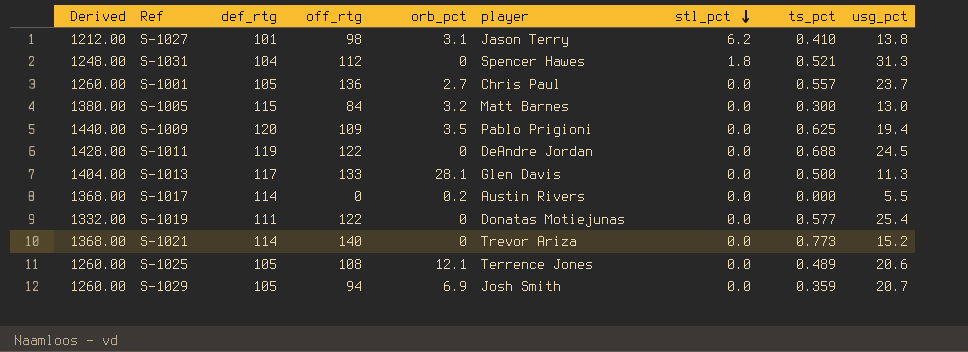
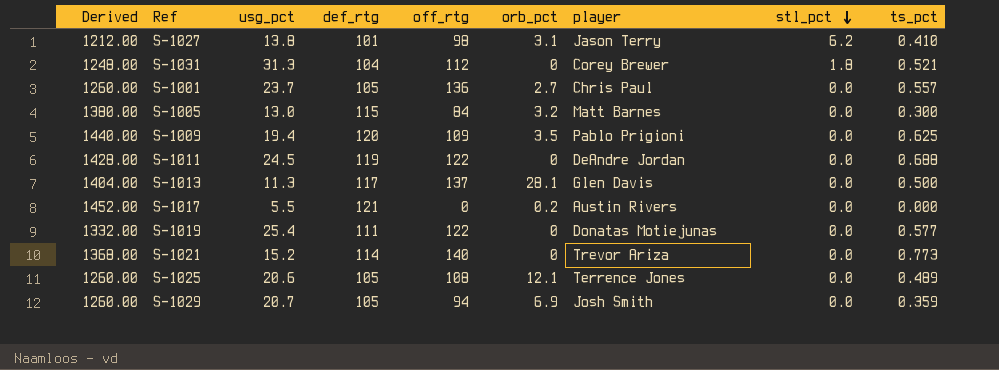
column usg_pct | position: 9 -> 3
S-1031 | player: Spencer Hawes -> Corey Brewer
S-1013 | off_rtg: 133 -> 137
S-1017 | Derived: 1368.00 -> 1452.00
S-1017 | def_rtg: 114 -> 121

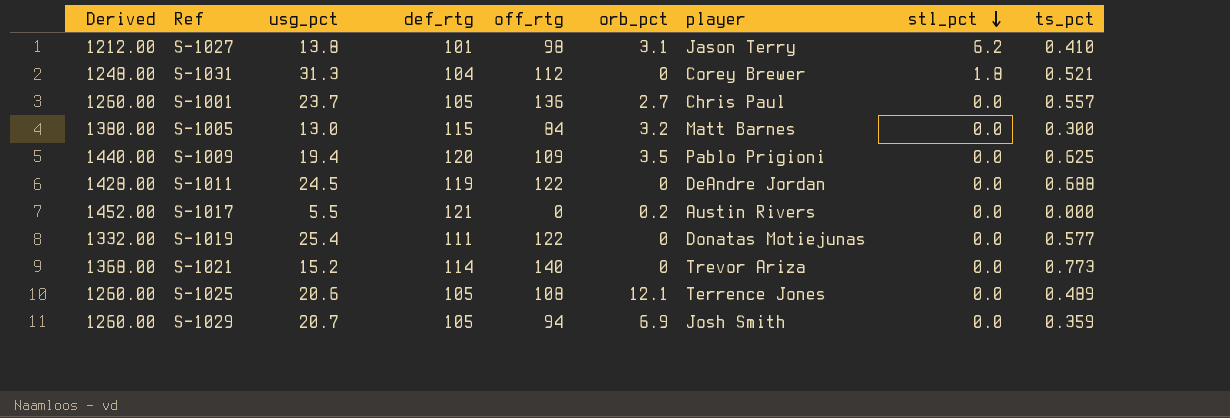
row S-1013: 1404.00 | 11.3 | 117 | 137 | 28.1 | Glen Davis | 0.0 | 0.500 -> none

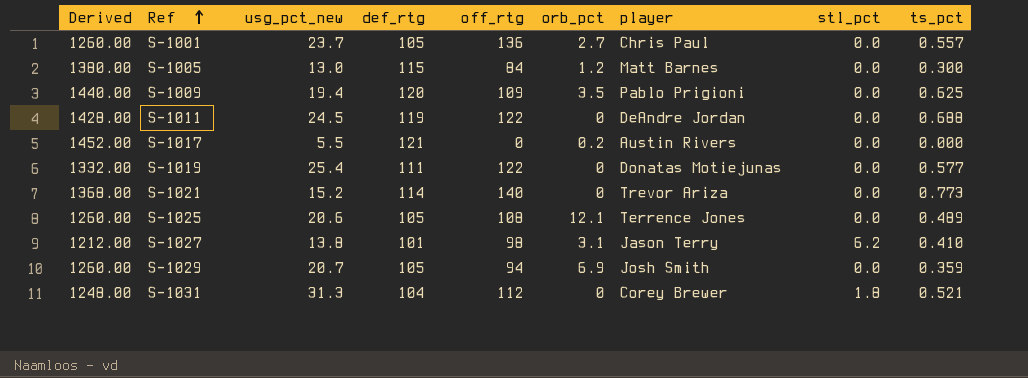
row order: stl_pct descending -> Ref ascending
column name: usg_pct -> usg_pct_new
S-1005 | orb_pct: 3.2 -> 1.2

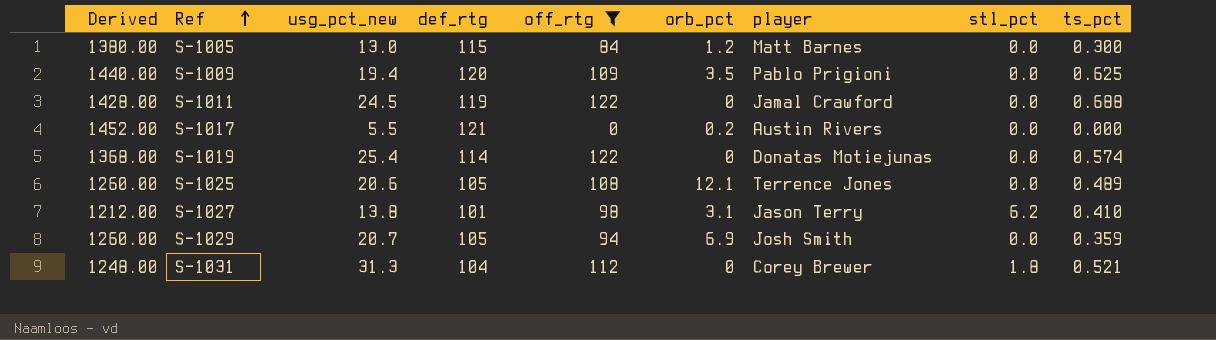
filter: none -> off_rtg <= 122
S-1011 | player: DeAndre Jordan -> Jamal Crawford
S-1019 | Derived: 1332.00 -> 1368.00
S-1019 | def_rtg: 111 -> 114
S-1019 | ts_pct: 0.577 -> 0.574

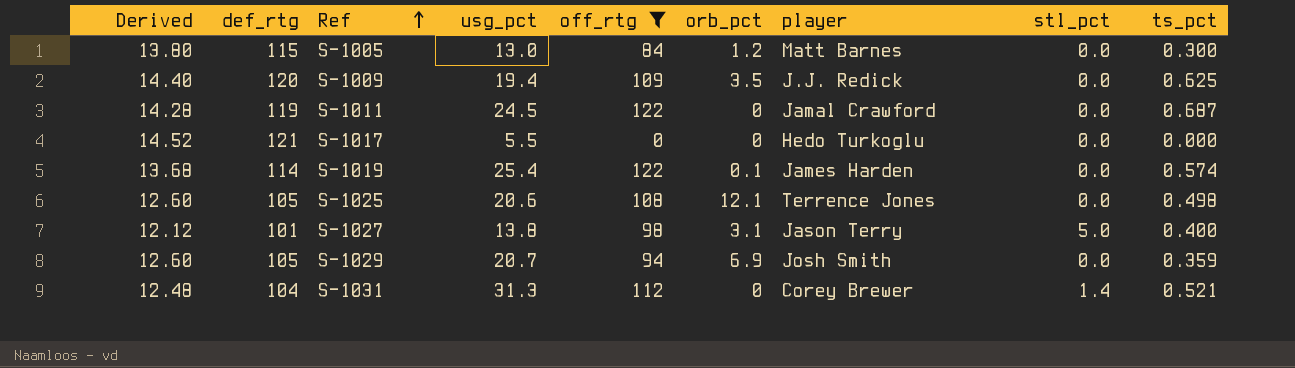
column Derived | formula: [def_rtg] * 12 -> [def_rtg] * 0.12
column def_rtg | position: 4 -> 2
column name: usg_pct_new -> usg_pct
S-1009 | player: Pablo Prigioni -> J.J. Redick
S-1011 | ts_pct: 0.688 -> 0.687
S-1017 | orb_pct: 0.2 -> 0
S-1017 | player: Austin Rivers -> Hedo Turkoglu
S-1019 | orb_pct: 0 -> 0.1
S-1019 | player: Donatas Motiejunas -> James Harden
S-1025 | ts_pct: 0.489 -> 0.498
S-1027 | stl_pct: 6.2 -> 5.0
S-1027 | ts_pct: 0.410 -> 0.400
S-1031 | stl_pct: 1.8 -> 1.4

